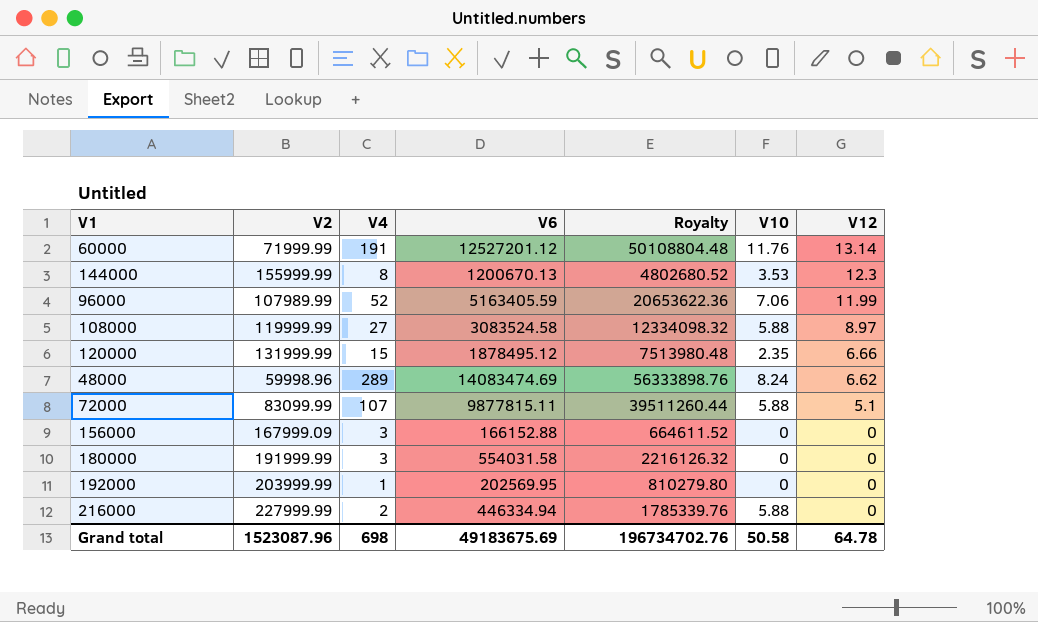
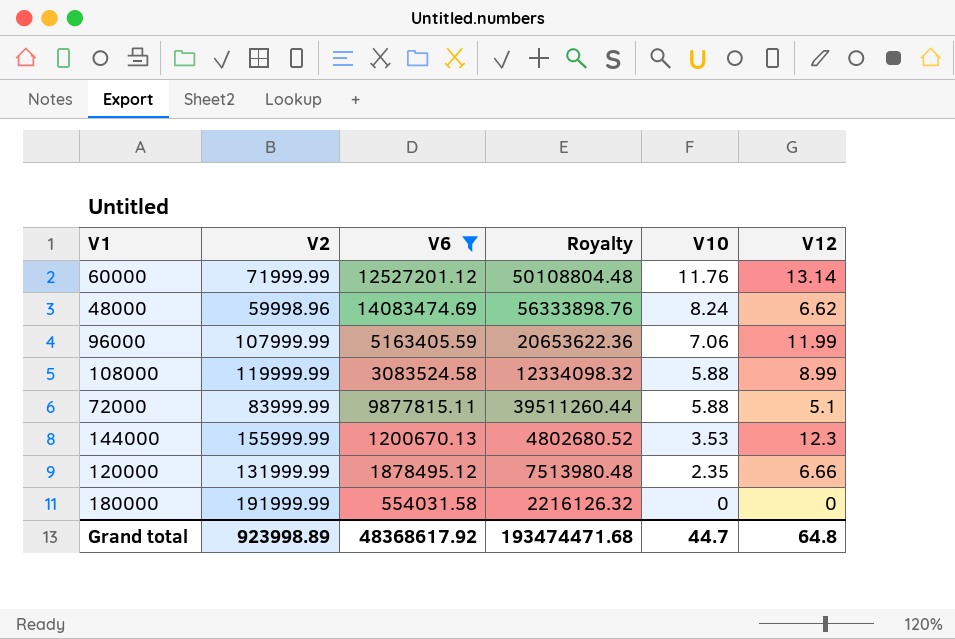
filter: none -> V6 >= 554031.58
row order: V12 descending -> V10 descending
column V4 | position: 3 -> none
96000 | V2: 107989.99 -> 107999.99
108000 | V12: 8.97 -> 8.99
72000 | V2: 83099.99 -> 83999.99
Grand total | V2: 1523087.96 -> 923998.89
Grand total | V6: 49183675.69 -> 48368617.92
Grand total | Royalty: 196734702.76 -> 193474471.68
Grand total | V10: 50.58 -> 44.7
Grand total | V12: 64.78 -> 64.8

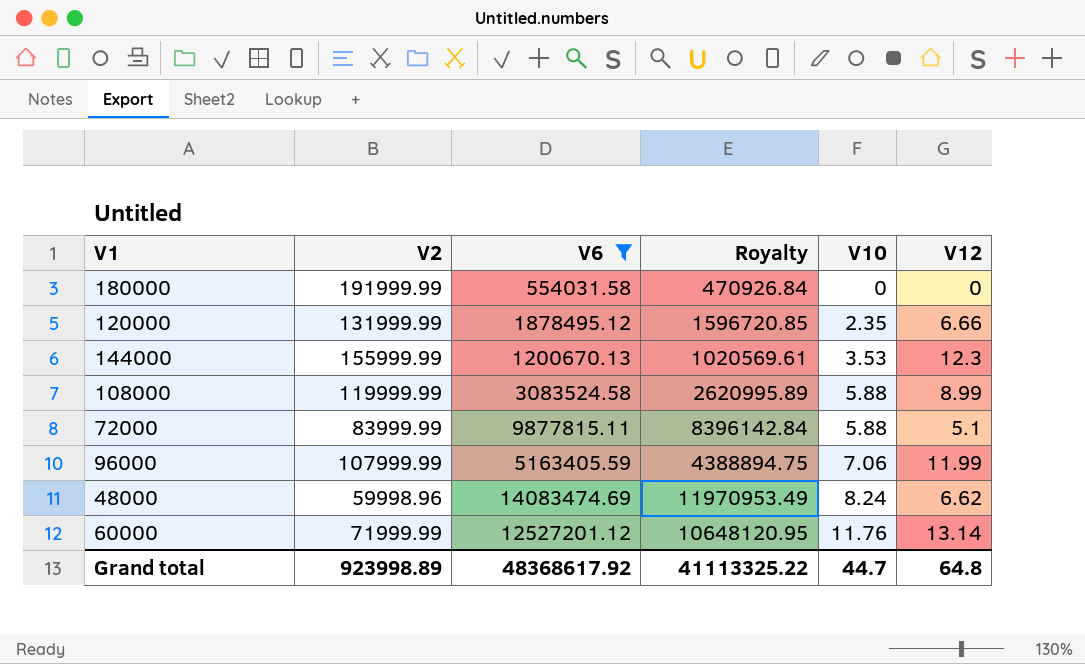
row order: V10 descending -> V10 ascending
column Royalty | formula: [V6] * 4 -> [V6] * 0.85
Grand total | Royalty: 193474471.68 -> 41113325.22

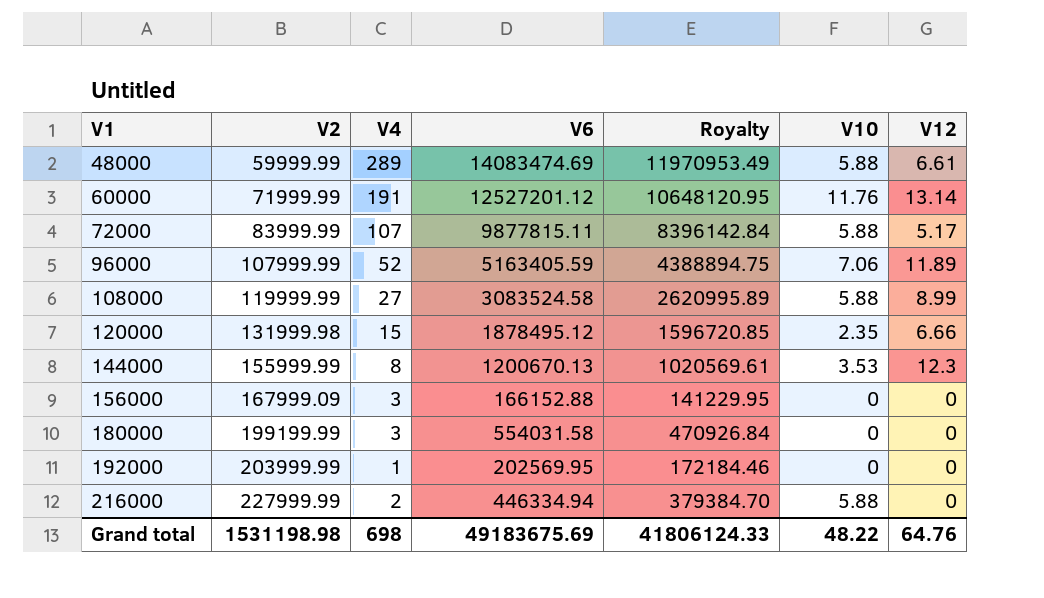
filter: V6 >= 554031.58 -> none
row order: V10 ascending -> V1 ascending
column V4 | position: none -> 3
48000 | V2: 59998.96 -> 59999.99
48000 | V10: 8.24 -> 5.88
48000 | V12: 6.62 -> 6.61
72000 | V12: 5.1 -> 5.17
96000 | V12: 11.99 -> 11.89
120000 | V2: 131999.99 -> 131999.98
180000 | V2: 191999.99 -> 199199.99
Grand total | V2: 923998.89 -> 1531198.98
Grand total | V6: 48368617.92 -> 49183675.69
Grand total | Royalty: 41113325.22 -> 41806124.33
Grand total | V10: 44.7 -> 48.22
Grand total | V12: 64.8 -> 64.76

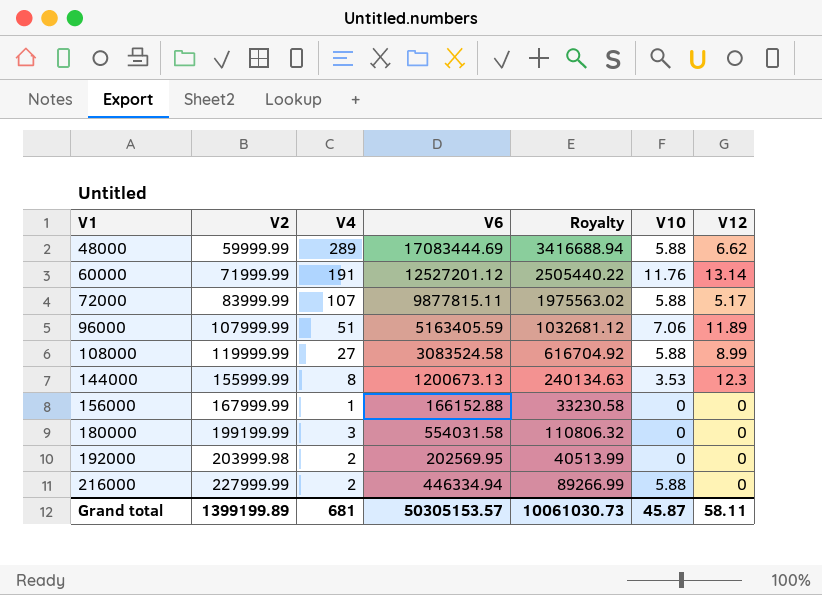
column Royalty | formula: [V6] * 0.85 -> [V6] * 0.2
row 120000: 131999.98 | 15 | 1878495.12 | 1596720.85 | 2.35 | 6.66 -> none
48000 | V6: 14083474.69 -> 17083444.69
48000 | V12: 6.61 -> 6.62
96000 | V4: 52 -> 51
144000 | V6: 1200670.13 -> 1200673.13
156000 | V2: 167999.09 -> 167999.99
156000 | V4: 3 -> 1
192000 | V2: 203999.99 -> 203999.98
192000 | V4: 1 -> 2
Grand total | V2: 1531198.98 -> 1399199.89
Grand total | V4: 698 -> 681
Grand total | V6: 49183675.69 -> 50305153.57
Grand total | Royalty: 41806124.33 -> 10061030.73
Grand total | V10: 48.22 -> 45.87
Grand total | V12: 64.76 -> 58.11

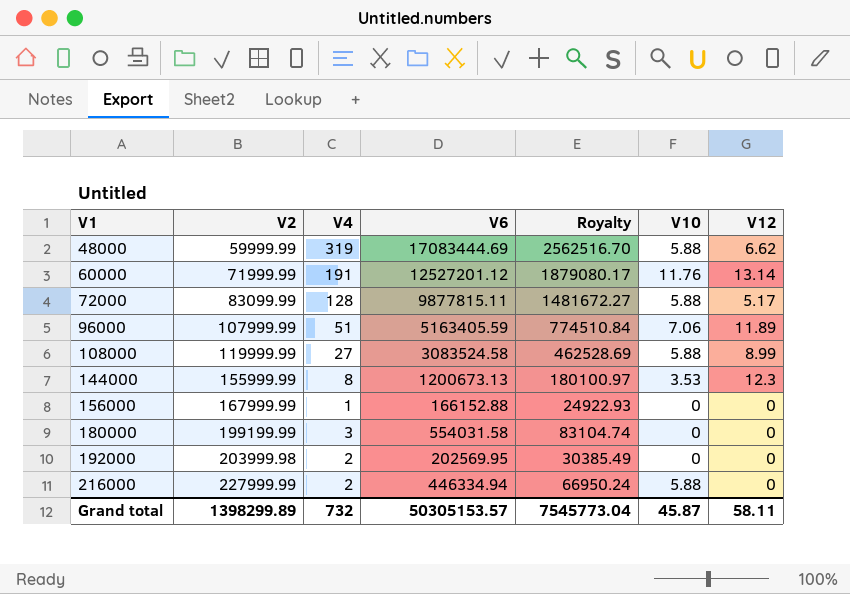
column Royalty | formula: [V6] * 0.2 -> [V6] * 0.15
48000 | V4: 289 -> 319
72000 | V2: 83999.99 -> 83099.99
72000 | V4: 107 -> 128
Grand total | V2: 1399199.89 -> 1398299.89
Grand total | V4: 681 -> 732
Grand total | Royalty: 10061030.73 -> 7545773.04

